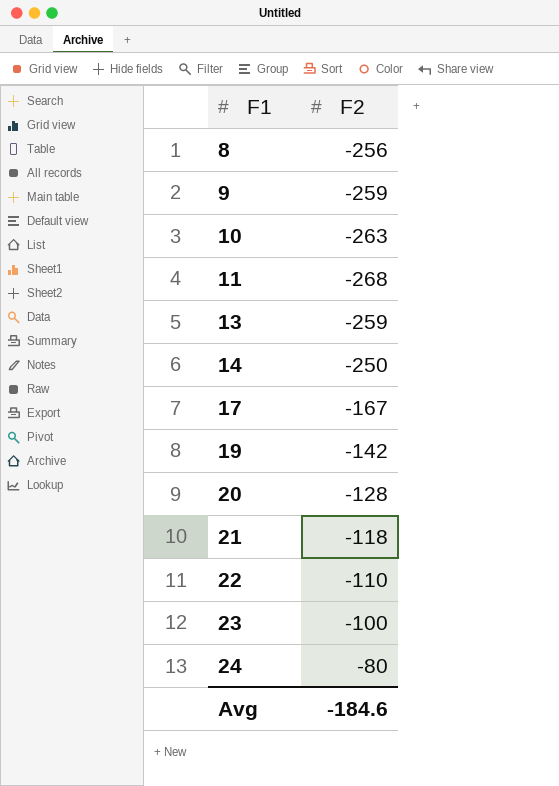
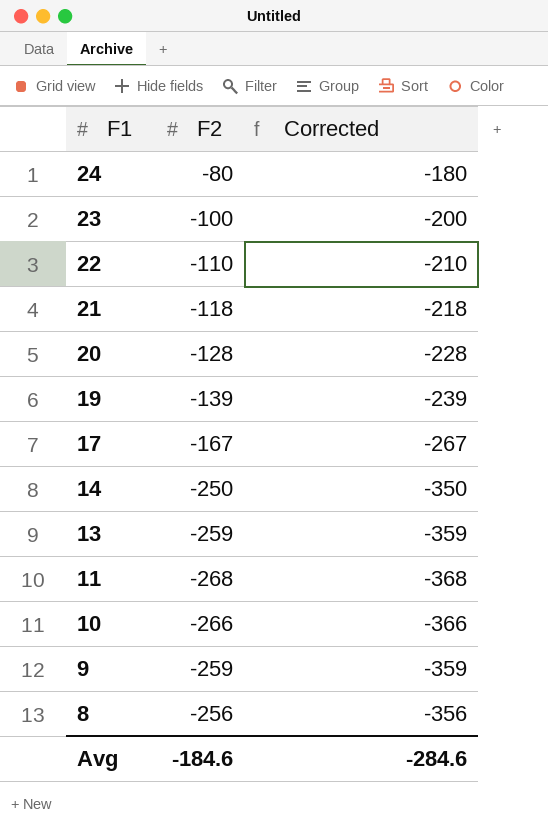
row order: F1 ascending -> F1 descending
column Corrected | formula: none -> [F2] - 100
19 | F2: -142 -> -139
10 | F2: -263 -> -266

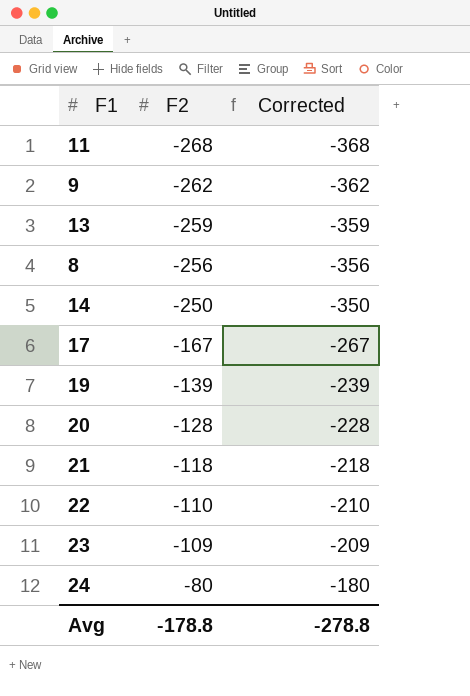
row order: F1 descending -> F2 ascending
row 10: -266 | -366 -> none
9 | F2: -259 -> -262
9 | Corrected: -359 -> -362
23 | F2: -100 -> -109
23 | Corrected: -200 -> -209
Avg | F2: -184.6 -> -178.8
Avg | Corrected: -284.6 -> -278.8

